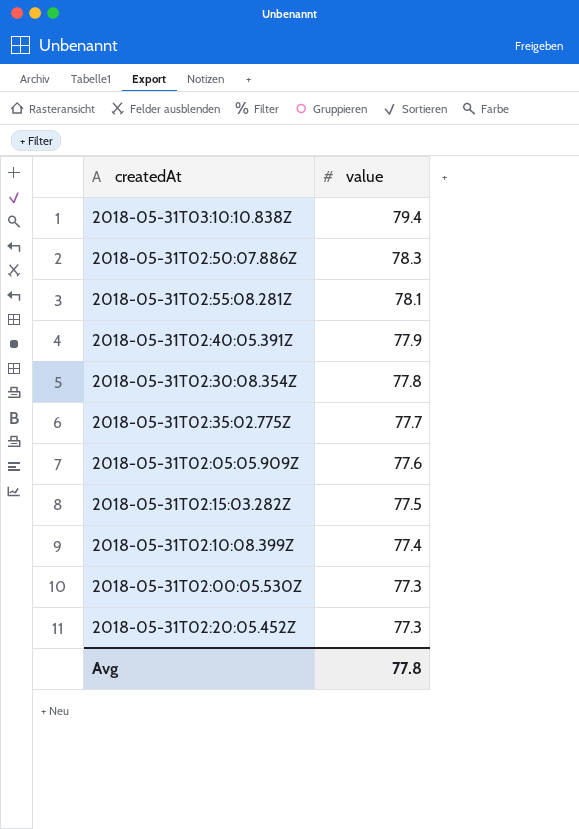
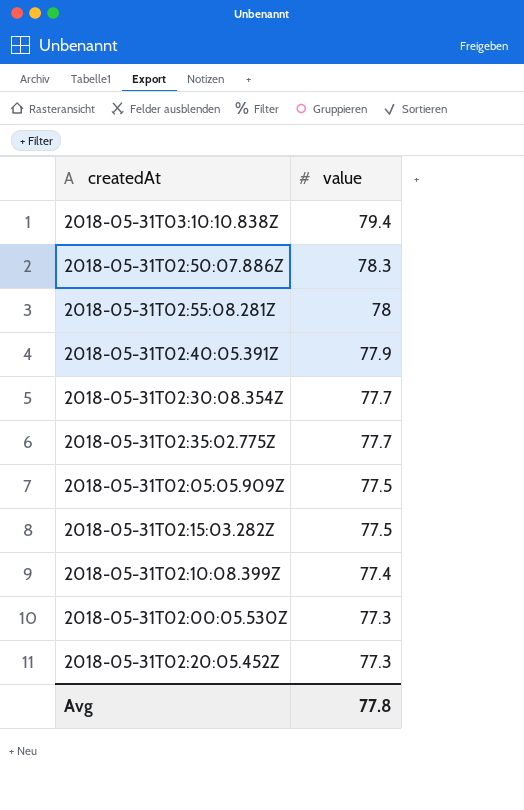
2018-05-31T02:55:08.281Z | value: 78.1 -> 78
2018-05-31T02:30:08.354Z | value: 77.8 -> 77.7
2018-05-31T02:05:05.909Z | value: 77.6 -> 77.5

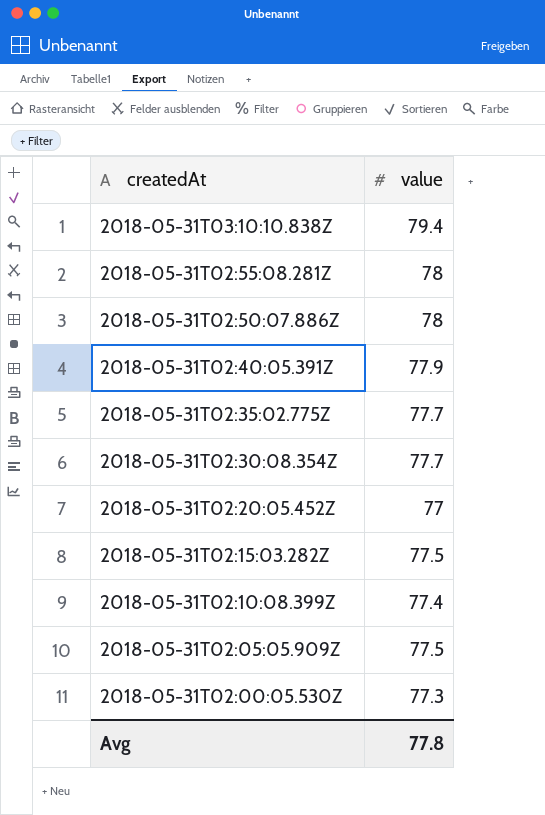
row order: value descending -> createdAt descending
2018-05-31T02:50:07.886Z | value: 78.3 -> 78
2018-05-31T02:20:05.452Z | value: 77.3 -> 77

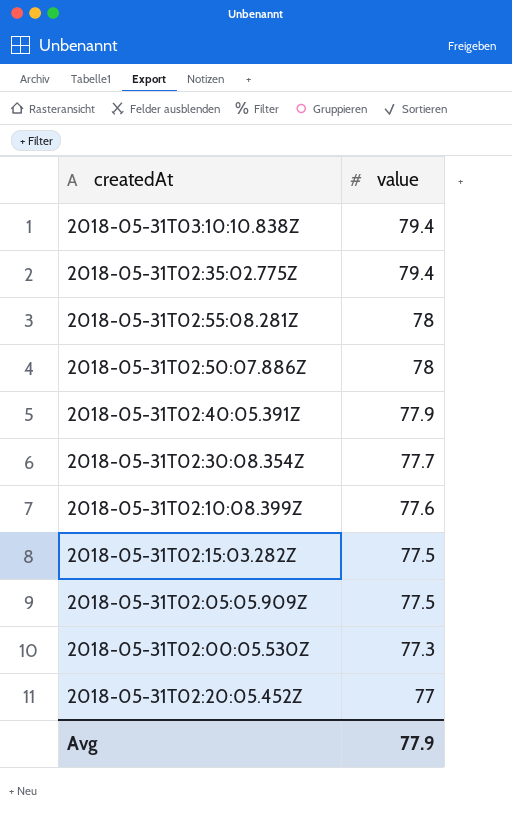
row order: createdAt descending -> value descending
2018-05-31T02:35:02.775Z | value: 77.7 -> 79.4
2018-05-31T02:10:08.399Z | value: 77.4 -> 77.6
Avg | value: 77.8 -> 77.9

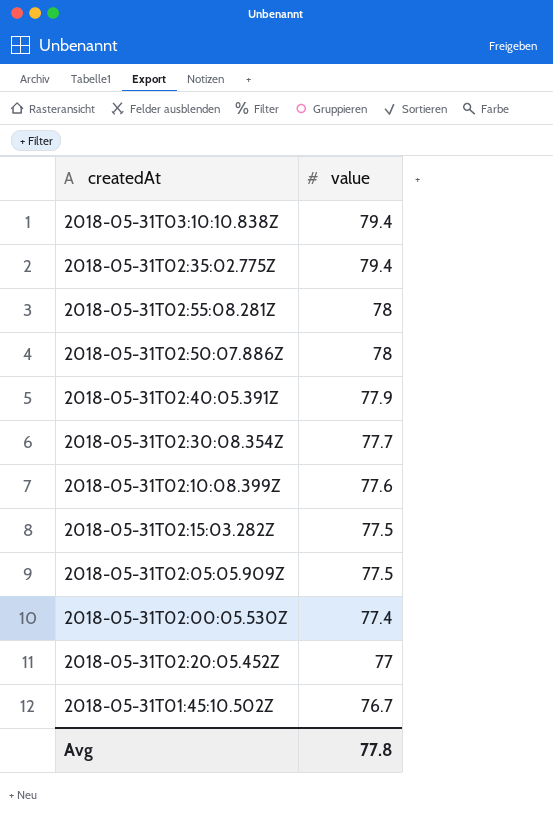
2018-05-31T02:00:05.530Z | value: 77.3 -> 77.4
row 2018-05-31T01:45:10.502Z: none -> 76.7
Avg | value: 77.9 -> 77.8

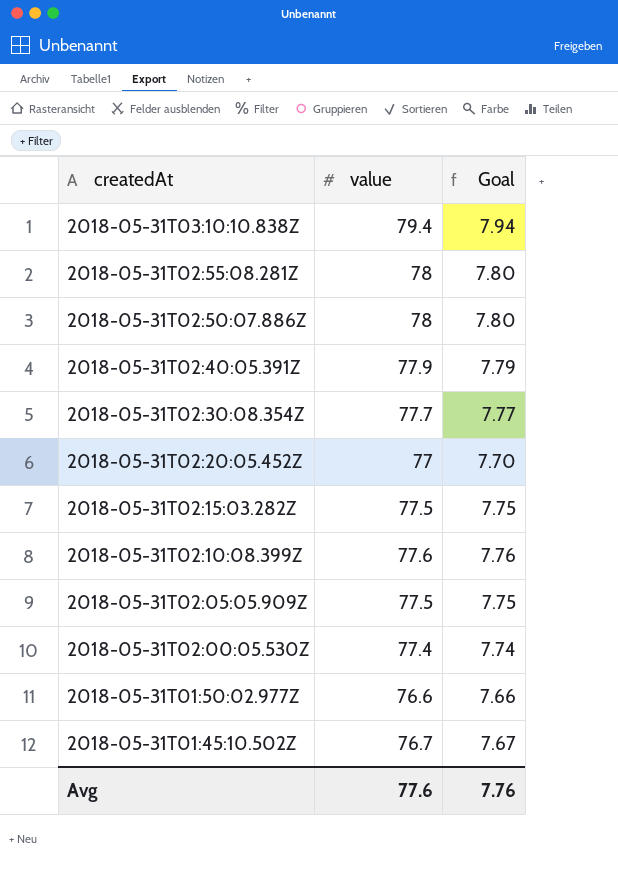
row order: value descending -> createdAt descending
column Goal | formula: none -> [value] * 0.1
row 2018-05-31T02:35:02.775Z: 79.4 -> none
row 2018-05-31T01:50:02.977Z: none -> 76.6 | 7.66
Avg | value: 77.8 -> 77.6

